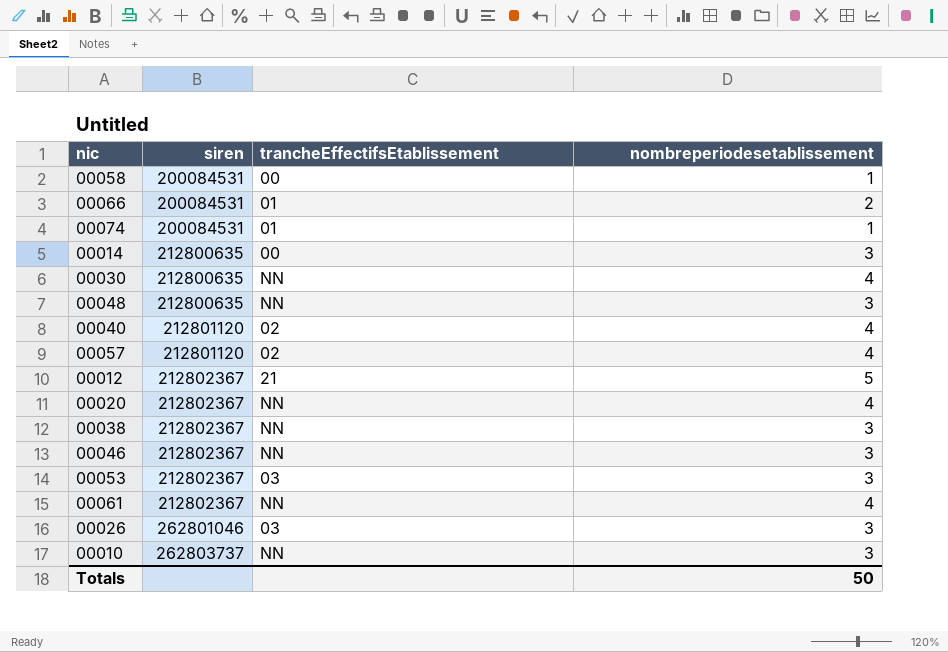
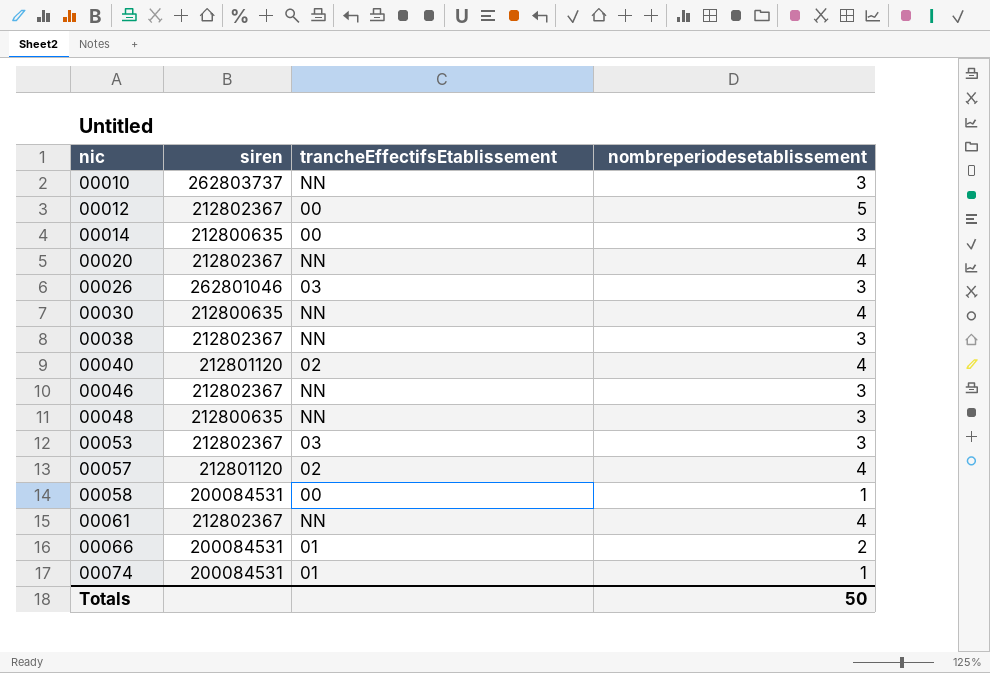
row order: siren ascending -> nic ascending
00012 | trancheEffectifsEtablissement: 21 -> 00

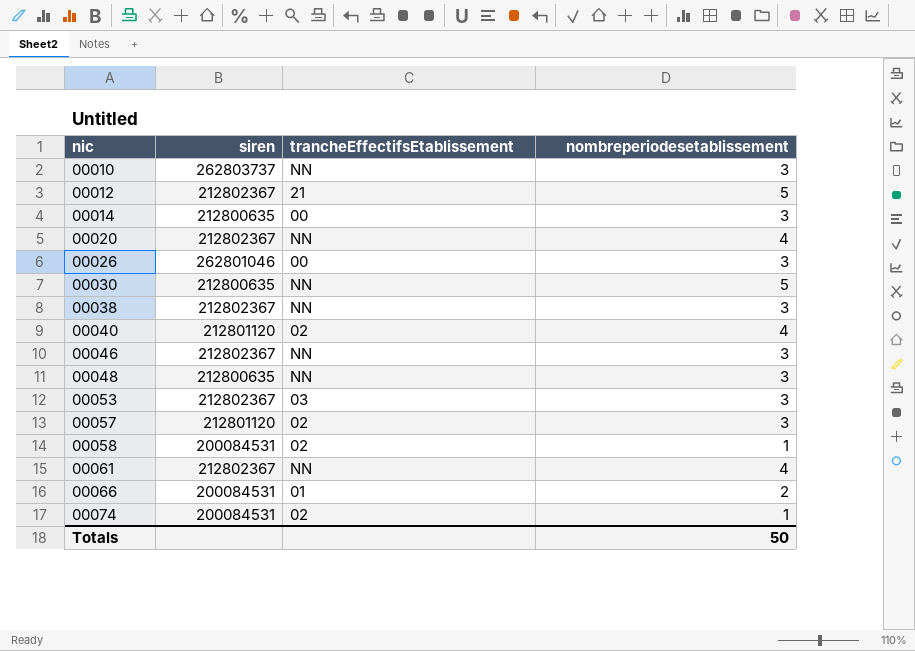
00012 | trancheEffectifsEtablissement: 00 -> 21
00026 | trancheEffectifsEtablissement: 03 -> 00
00030 | nombreperiodesetablissement: 4 -> 5
00057 | nombreperiodesetablissement: 4 -> 3
00058 | trancheEffectifsEtablissement: 00 -> 02
00074 | trancheEffectifsEtablissement: 01 -> 02

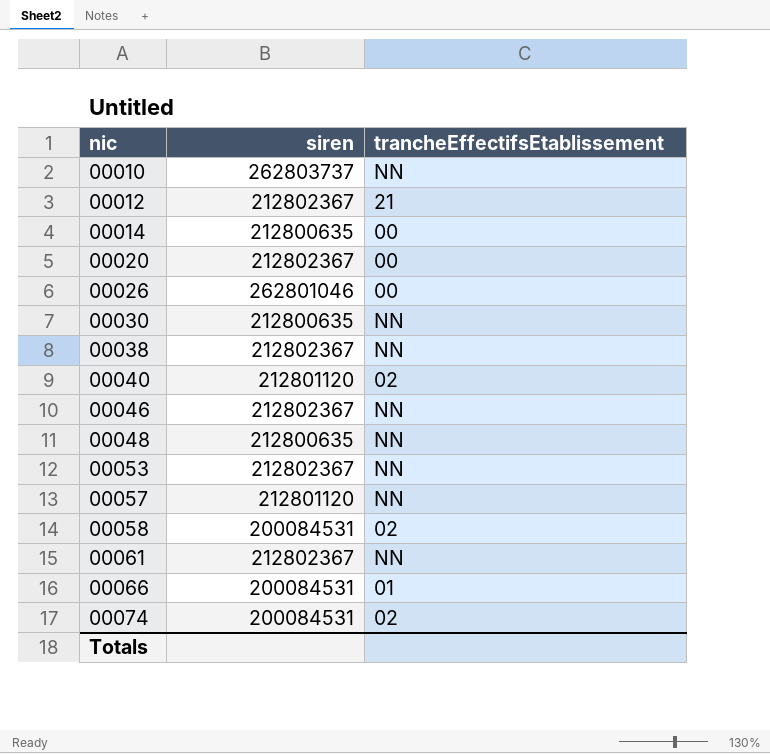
column nombreperiodesetablissement | position: 4 -> none
00020 | trancheEffectifsEtablissement: NN -> 00
00053 | trancheEffectifsEtablissement: 03 -> NN
00057 | trancheEffectifsEtablissement: 02 -> NN

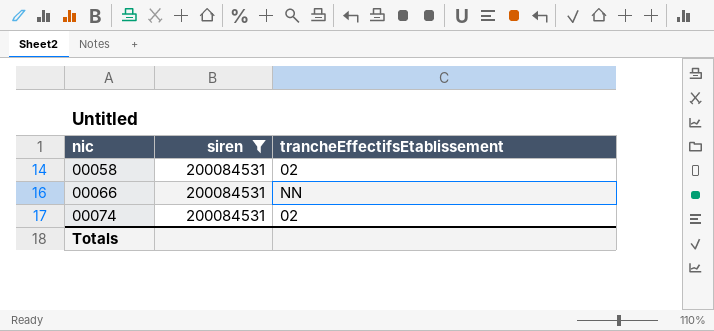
filter: none -> siren = 200084531
00066 | trancheEffectifsEtablissement: 01 -> NN

